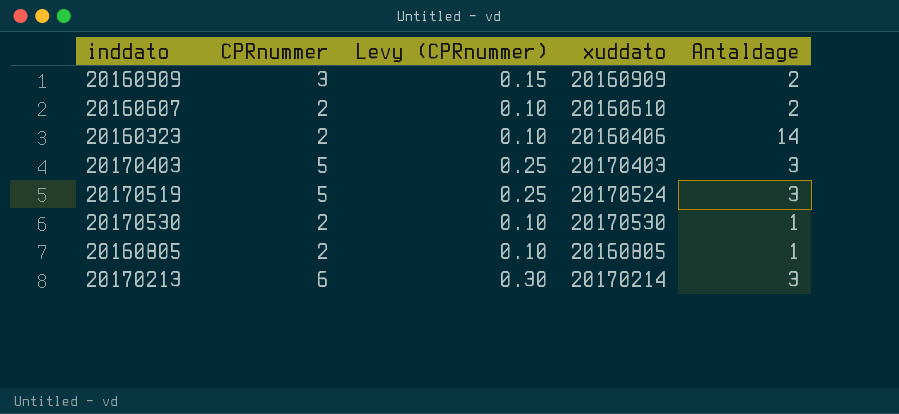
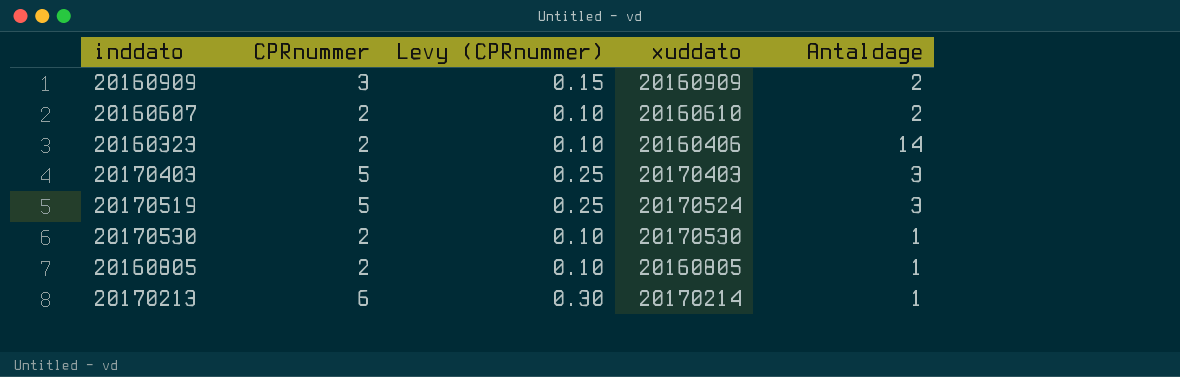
20170213 | Antaldage: 3 -> 1

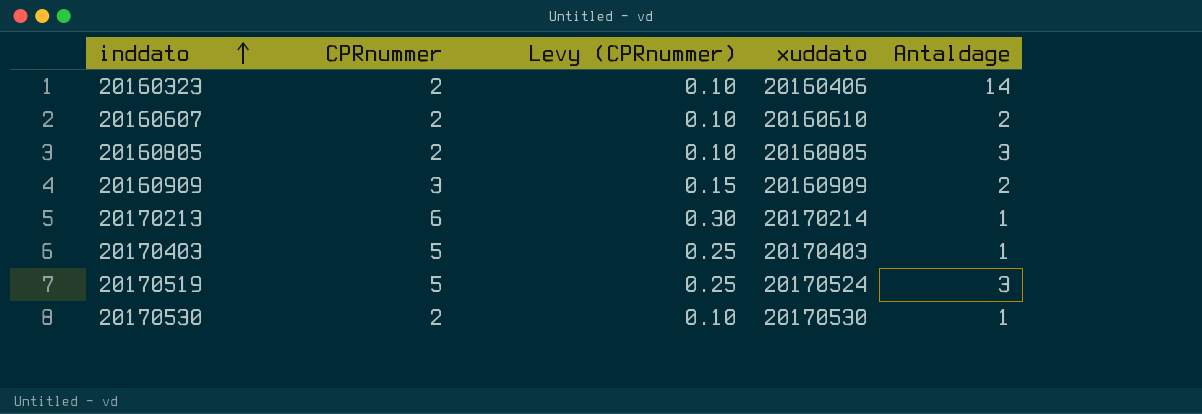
row order: none -> inddato ascending
20160805 | Antaldage: 1 -> 3
20170403 | Antaldage: 3 -> 1

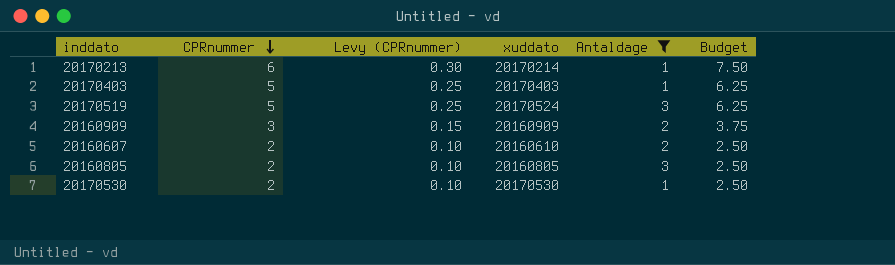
filter: none -> Antaldage != 14
row order: inddato ascending -> CPRnummer descending
column Budget | formula: none -> [CPRnummer] * 1.25

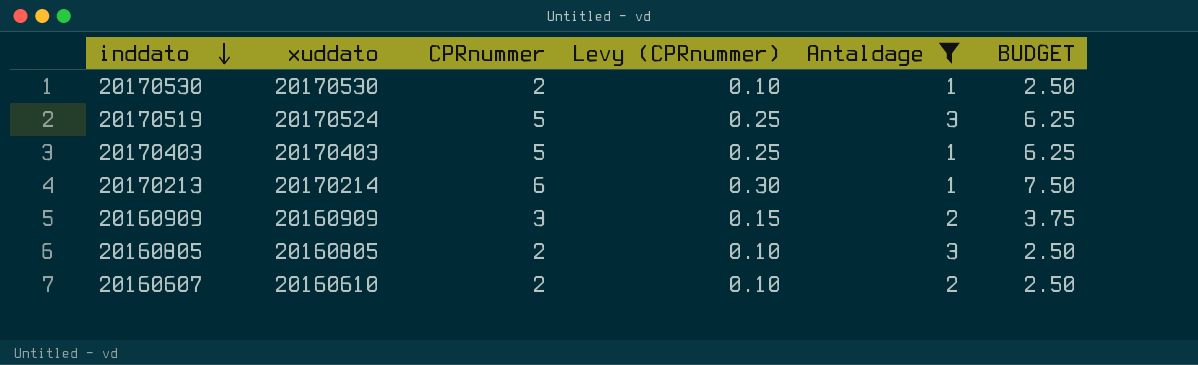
row order: CPRnummer descending -> inddato descending
column xuddato | position: 4 -> 2
column name: Budget -> BUDGET

